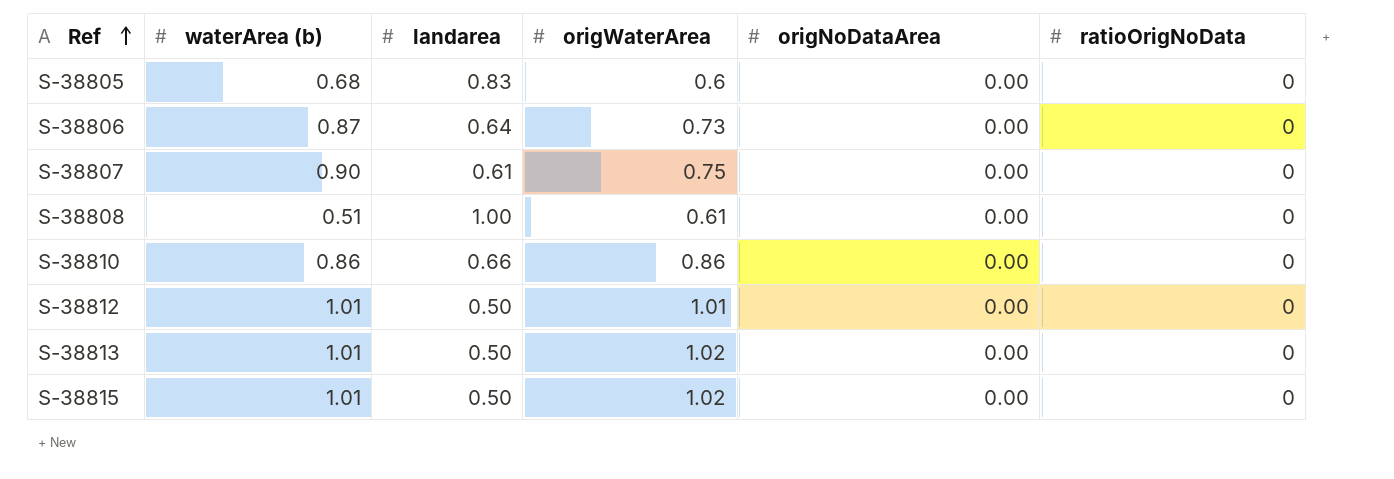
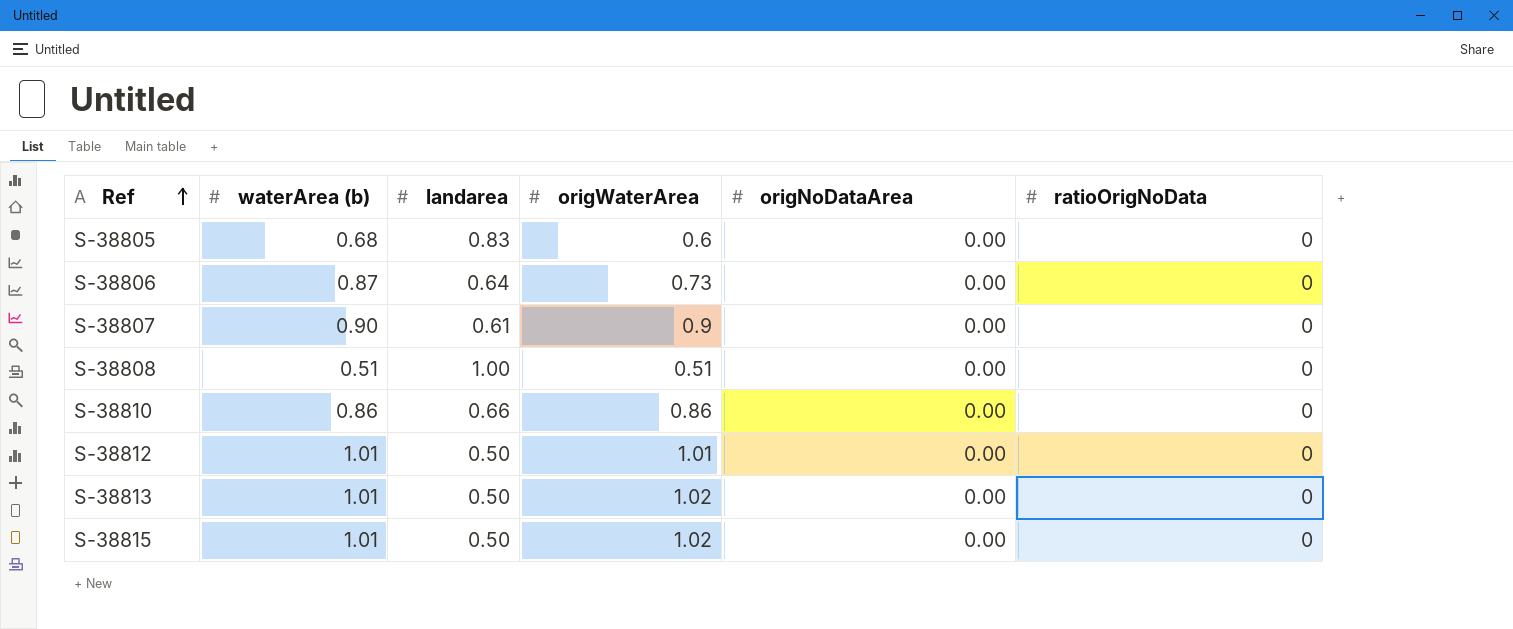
S-38807 | origWaterArea: 0.75 -> 0.9
S-38808 | origWaterArea: 0.61 -> 0.51

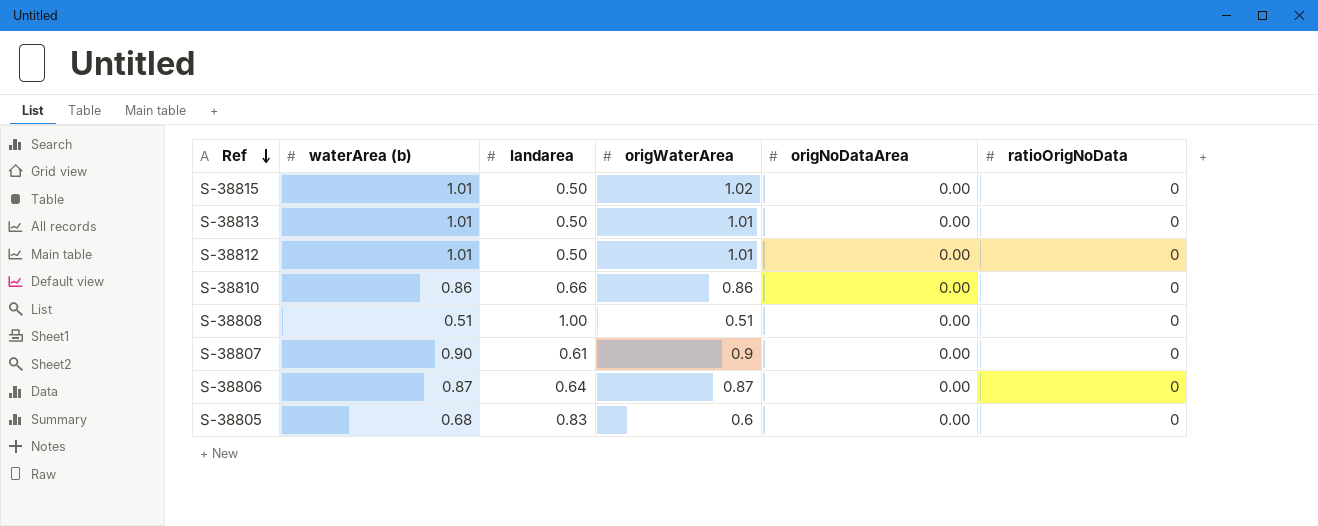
row order: Ref ascending -> Ref descending
S-38813 | origWaterArea: 1.02 -> 1.01
S-38806 | origWaterArea: 0.73 -> 0.87

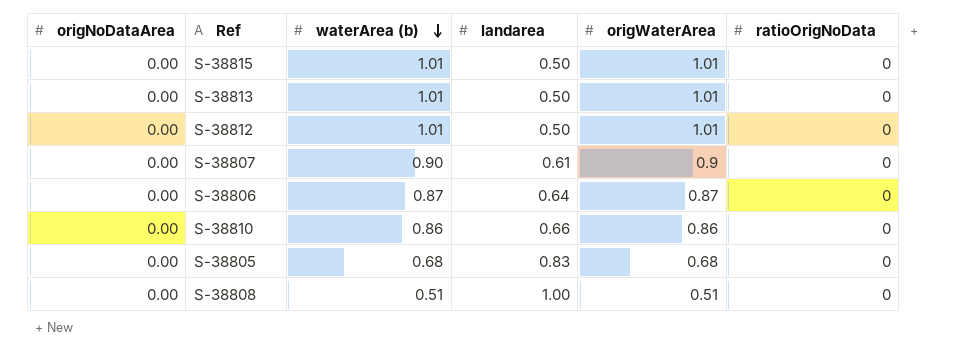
row order: Ref descending -> waterArea (b) descending
column origNoDataArea | position: 5 -> 1
S-38815 | origWaterArea: 1.02 -> 1.01
S-38805 | origWaterArea: 0.6 -> 0.68

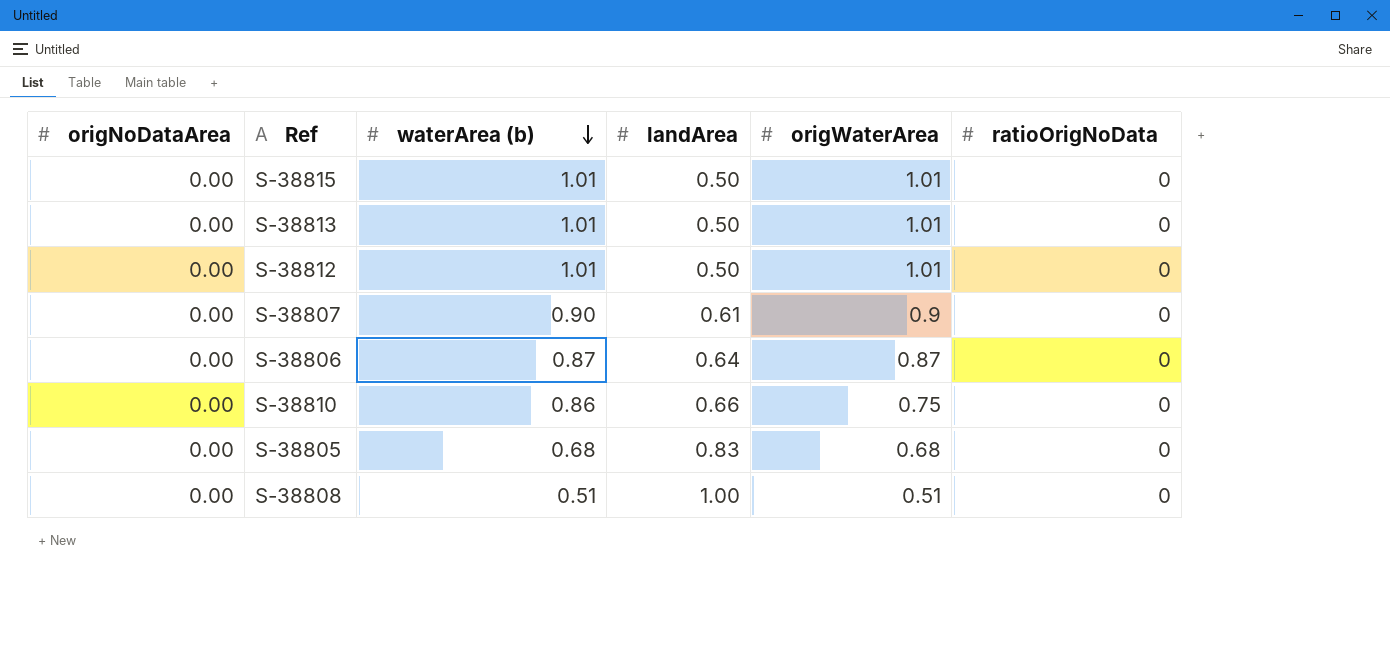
column name: landarea -> landArea
S-38810 | origWaterArea: 0.86 -> 0.75

